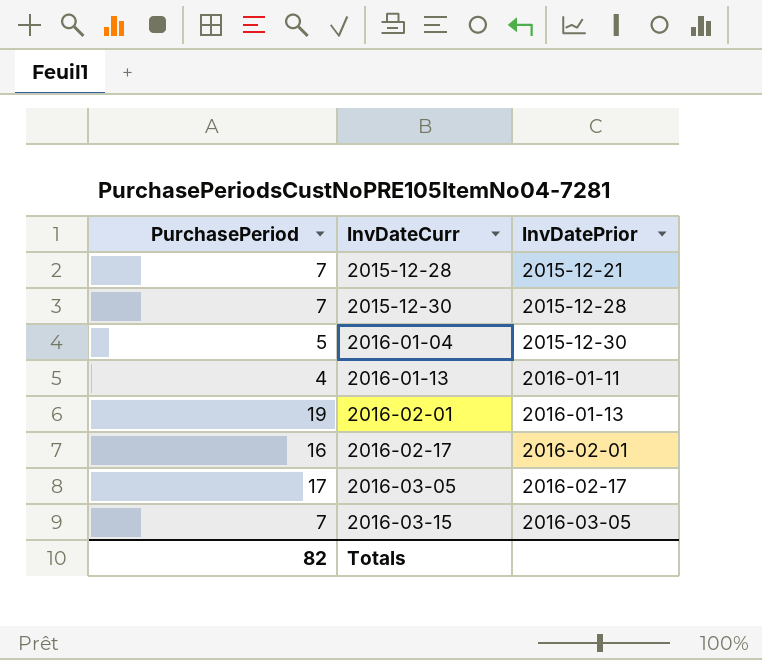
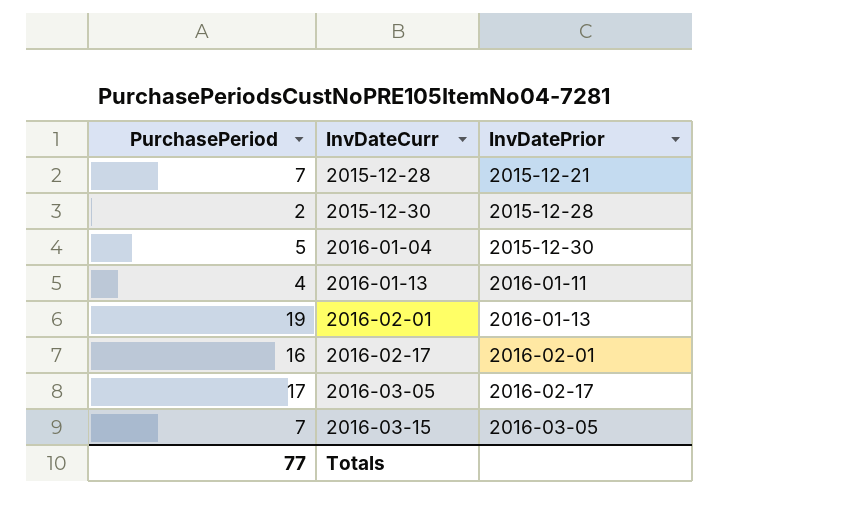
2015-12-30 | PurchasePeriod: 7 -> 2
Totals | PurchasePeriod: 82 -> 77

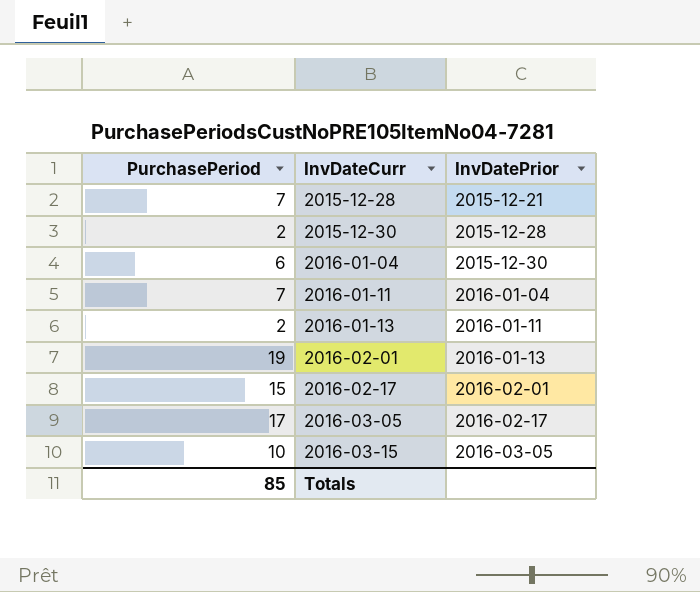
2016-01-04 | PurchasePeriod: 5 -> 6
row 2016-01-11: none -> 7 | 2016-01-04
2016-01-13 | PurchasePeriod: 4 -> 2
2016-02-17 | PurchasePeriod: 16 -> 15
2016-03-15 | PurchasePeriod: 7 -> 10
Totals | PurchasePeriod: 77 -> 85

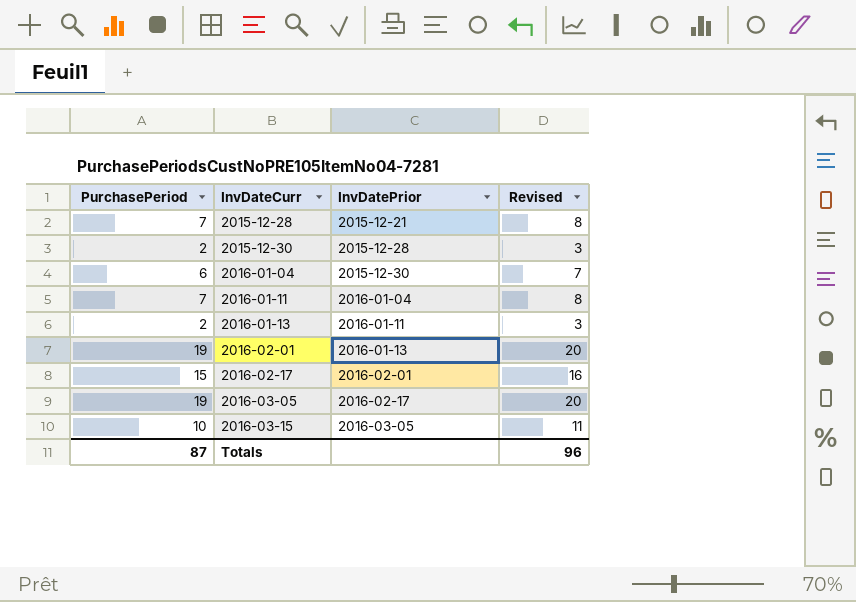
column Revised | formula: none -> [PurchasePeriod] + 1
2016-03-05 | PurchasePeriod: 17 -> 19
Totals | PurchasePeriod: 85 -> 87

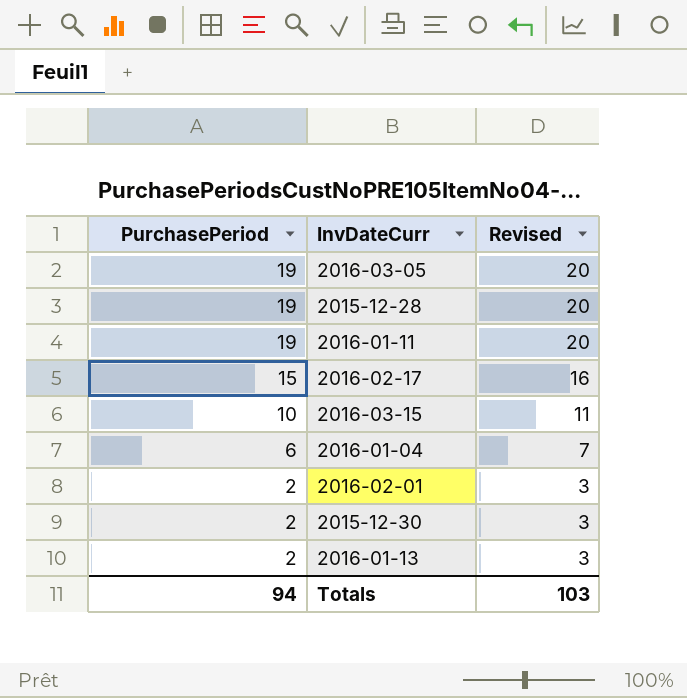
row order: InvDateCurr ascending -> PurchasePeriod descending
column InvDatePrior | position: 3 -> none
2015-12-28 | PurchasePeriod: 7 -> 19
2015-12-28 | Revised: 8 -> 20
2016-01-11 | PurchasePeriod: 7 -> 19
2016-01-11 | Revised: 8 -> 20
2016-02-01 | PurchasePeriod: 19 -> 2
2016-02-01 | Revised: 20 -> 3
Totals | PurchasePeriod: 87 -> 94
Totals | Revised: 96 -> 103

